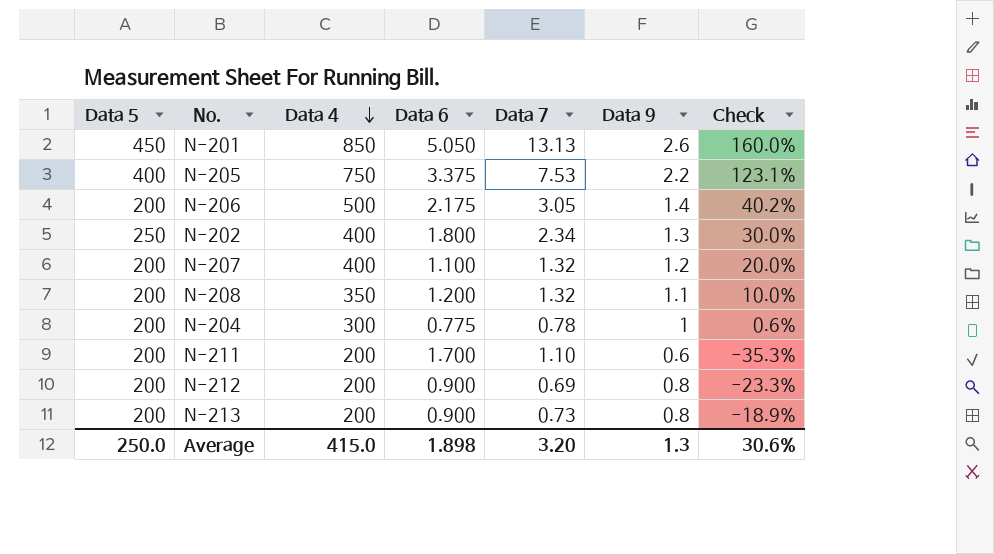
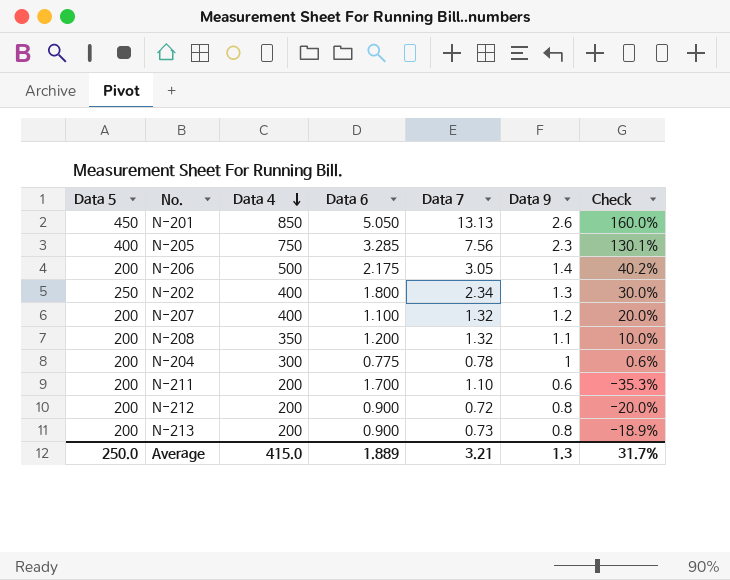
N-205 | Data 6: 3.375 -> 3.285
N-205 | Data 7: 7.53 -> 7.56
N-205 | Data 9: 2.2 -> 2.3
N-205 | Check: 123.1% -> 130.1%
N-212 | Data 7: 0.69 -> 0.72
N-212 | Check: -23.3% -> -20.0%
Average | Data 6: 1.898 -> 1.889
Average | Data 7: 3.20 -> 3.21
Average | Check: 30.6% -> 31.7%

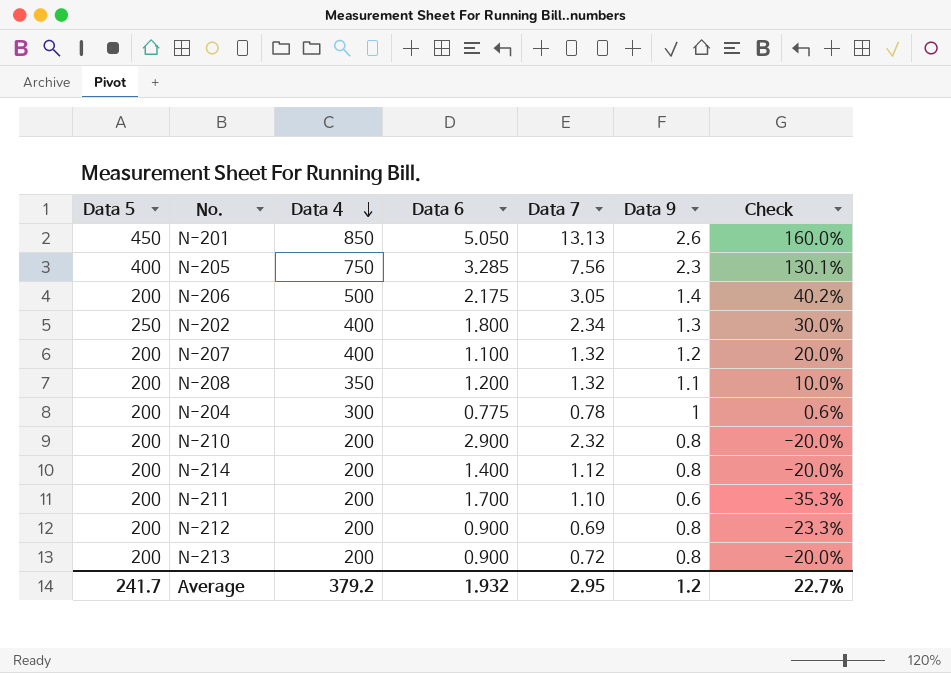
row N-210: none -> 200 | 200 | 2.900 | 2.32 | 0.8 | -20.0%
row N-214: none -> 200 | 200 | 1.400 | 1.12 | 0.8 | -20.0%
N-212 | Data 7: 0.72 -> 0.69
N-212 | Check: -20.0% -> -23.3%
N-213 | Data 7: 0.73 -> 0.72
N-213 | Check: -18.9% -> -20.0%
Average | Data 5: 250.0 -> 241.7
Average | Data 4: 415.0 -> 379.2
Average | Data 6: 1.889 -> 1.932
Average | Data 7: 3.21 -> 2.95
Average | Data 9: 1.3 -> 1.2
Average | Check: 31.7% -> 22.7%

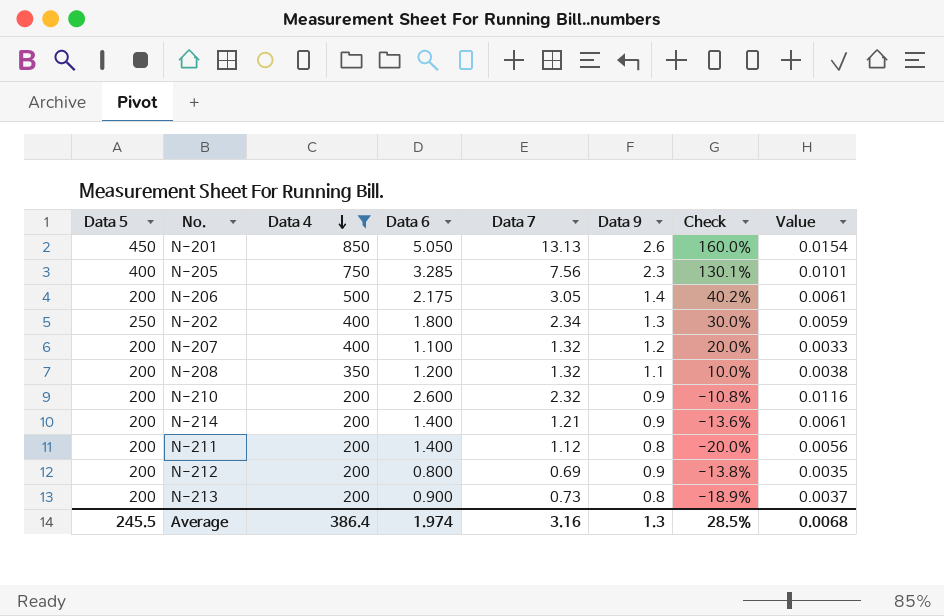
filter: none -> Data 4 != 300
column Value | formula: none -> [Data 7] / [Data 4]
N-210 | Data 6: 2.900 -> 2.600
N-210 | Data 9: 0.8 -> 0.9
N-210 | Check: -20.0% -> -10.8%
N-214 | Data 7: 1.12 -> 1.21
N-214 | Data 9: 0.8 -> 0.9
N-214 | Check: -20.0% -> -13.6%
N-211 | Data 6: 1.700 -> 1.400
N-211 | Data 7: 1.10 -> 1.12
N-211 | Data 9: 0.6 -> 0.8
N-211 | Check: -35.3% -> -20.0%
N-212 | Data 6: 0.900 -> 0.800
N-212 | Data 9: 0.8 -> 0.9
N-212 | Check: -23.3% -> -13.8%
N-213 | Data 7: 0.72 -> 0.73
N-213 | Check: -20.0% -> -18.9%
Average | Data 5: 241.7 -> 245.5
Average | Data 4: 379.2 -> 386.4
Average | Data 6: 1.932 -> 1.974
Average | Data 7: 2.95 -> 3.16
Average | Data 9: 1.2 -> 1.3
Average | Check: 22.7% -> 28.5%

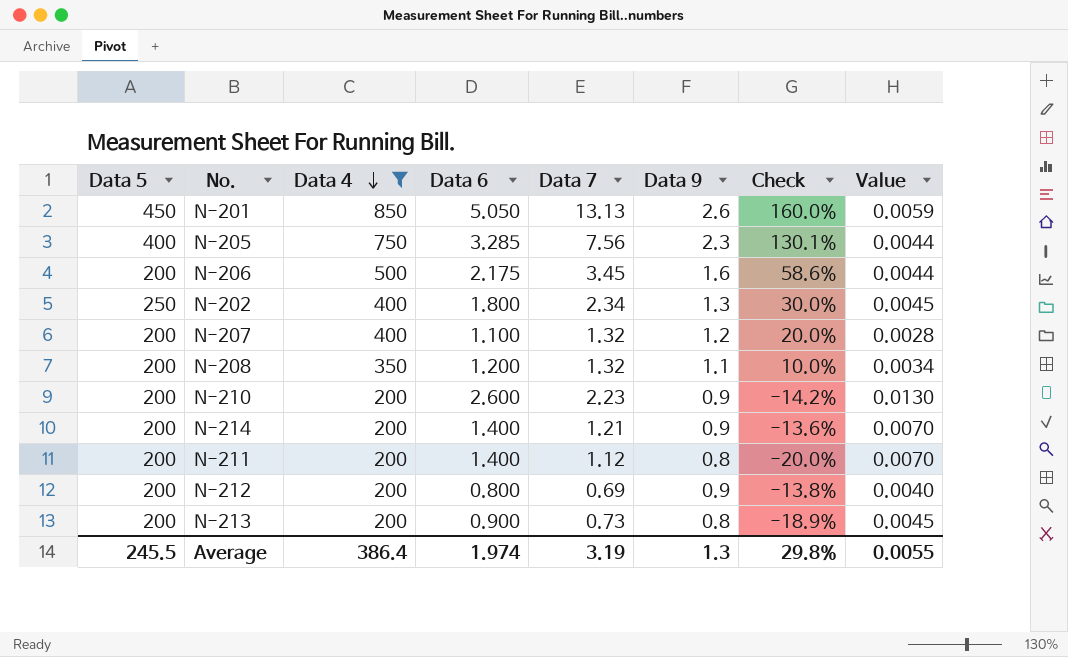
column Value | formula: [Data 7] / [Data 4] -> [Data 6] / [Data 4]
N-206 | Data 7: 3.05 -> 3.45
N-206 | Data 9: 1.4 -> 1.6
N-206 | Check: 40.2% -> 58.6%
N-210 | Data 7: 2.32 -> 2.23
N-210 | Check: -10.8% -> -14.2%
Average | Data 7: 3.16 -> 3.19
Average | Check: 28.5% -> 29.8%
Average | Value: 0.0068 -> 0.0055

